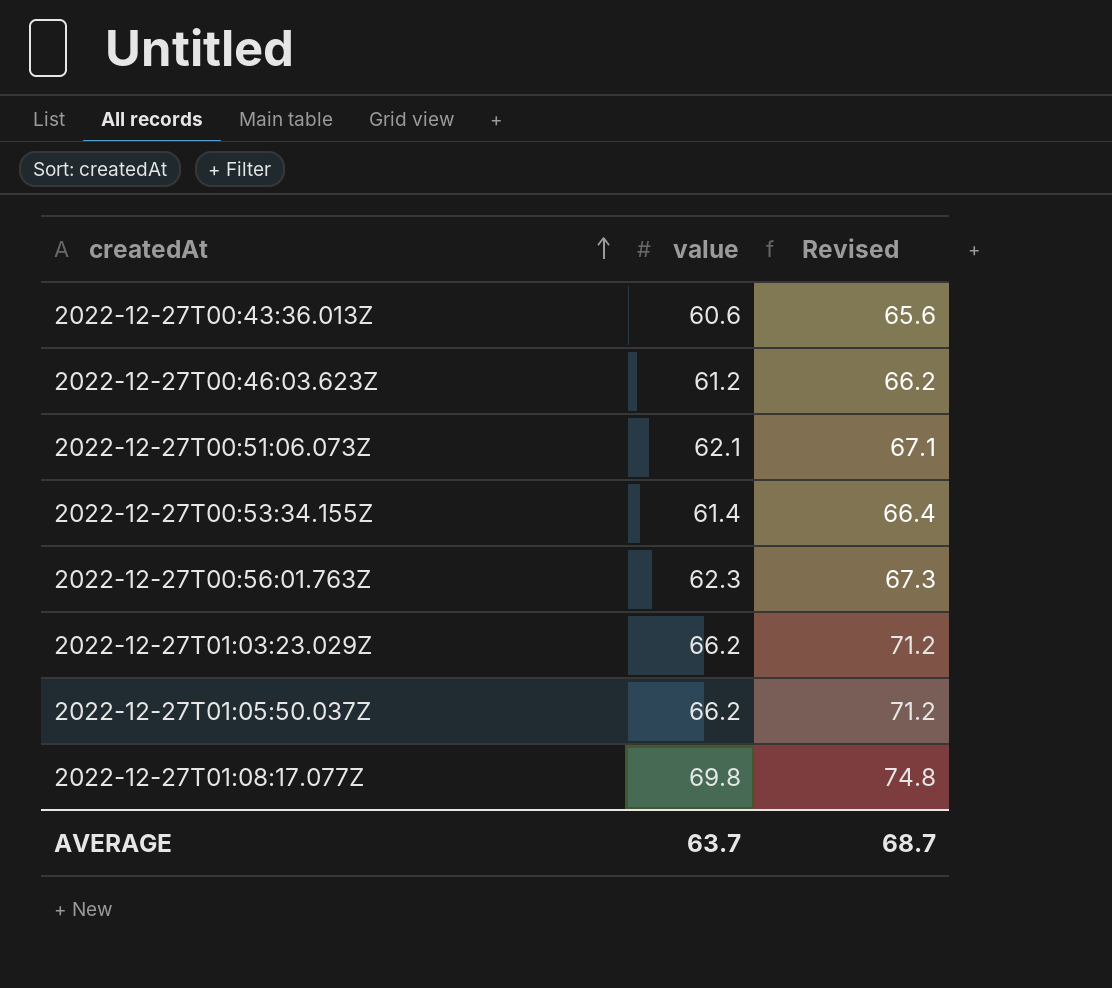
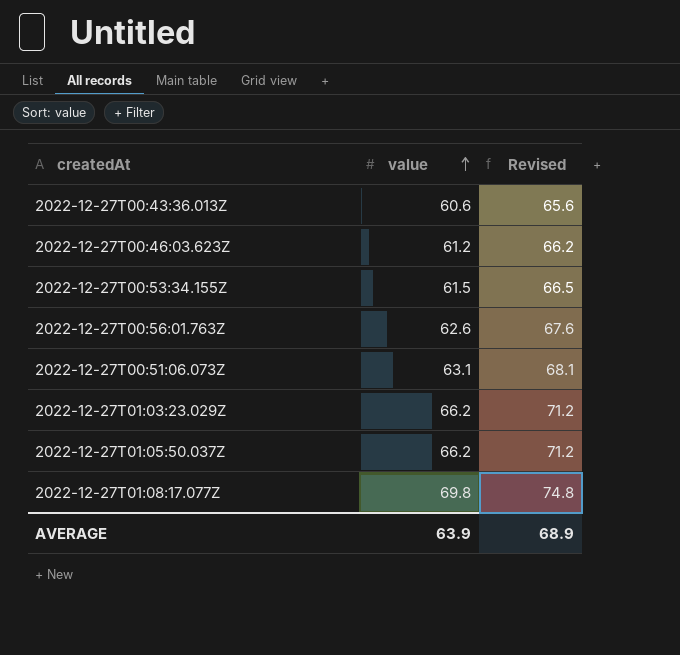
row order: createdAt ascending -> value ascending
2022-12-27T00:53:34.155Z | value: 61.4 -> 61.5
2022-12-27T00:53:34.155Z | Revised: 66.4 -> 66.5
2022-12-27T00:56:01.763Z | value: 62.3 -> 62.6
2022-12-27T00:56:01.763Z | Revised: 67.3 -> 67.6
2022-12-27T00:51:06.073Z | value: 62.1 -> 63.1
2022-12-27T00:51:06.073Z | Revised: 67.1 -> 68.1
AVERAGE | value: 63.7 -> 63.9
AVERAGE | Revised: 68.7 -> 68.9

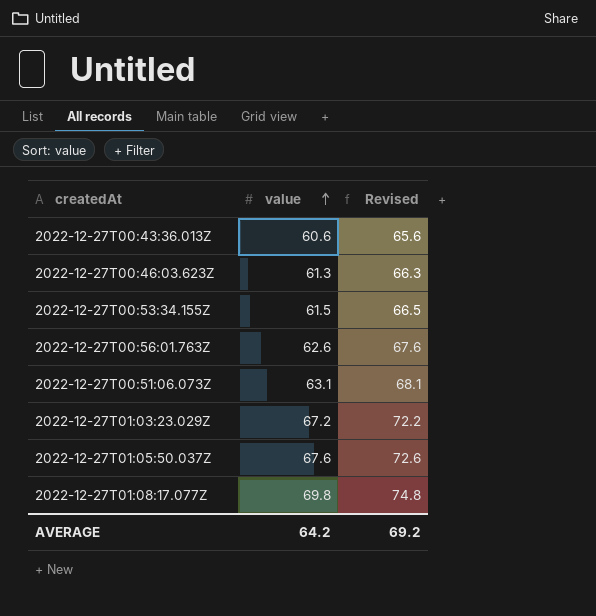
2022-12-27T00:46:03.623Z | value: 61.2 -> 61.3
2022-12-27T00:46:03.623Z | Revised: 66.2 -> 66.3
2022-12-27T01:03:23.029Z | value: 66.2 -> 67.2
2022-12-27T01:03:23.029Z | Revised: 71.2 -> 72.2
2022-12-27T01:05:50.037Z | value: 66.2 -> 67.6
2022-12-27T01:05:50.037Z | Revised: 71.2 -> 72.6
AVERAGE | value: 63.9 -> 64.2
AVERAGE | Revised: 68.9 -> 69.2

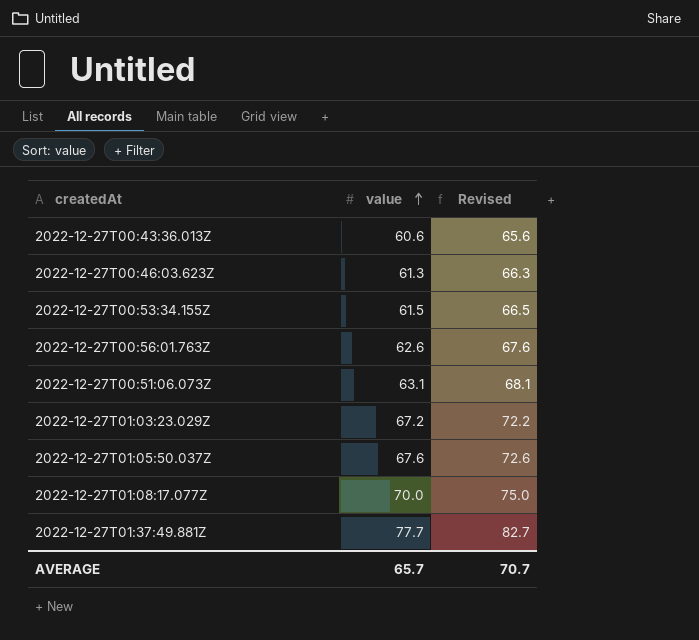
2022-12-27T01:08:17.077Z | value: 69.8 -> 70.0
2022-12-27T01:08:17.077Z | Revised: 74.8 -> 75.0
row 2022-12-27T01:37:49.881Z: none -> 77.7 | 82.7
AVERAGE | value: 64.2 -> 65.7
AVERAGE | Revised: 69.2 -> 70.7

